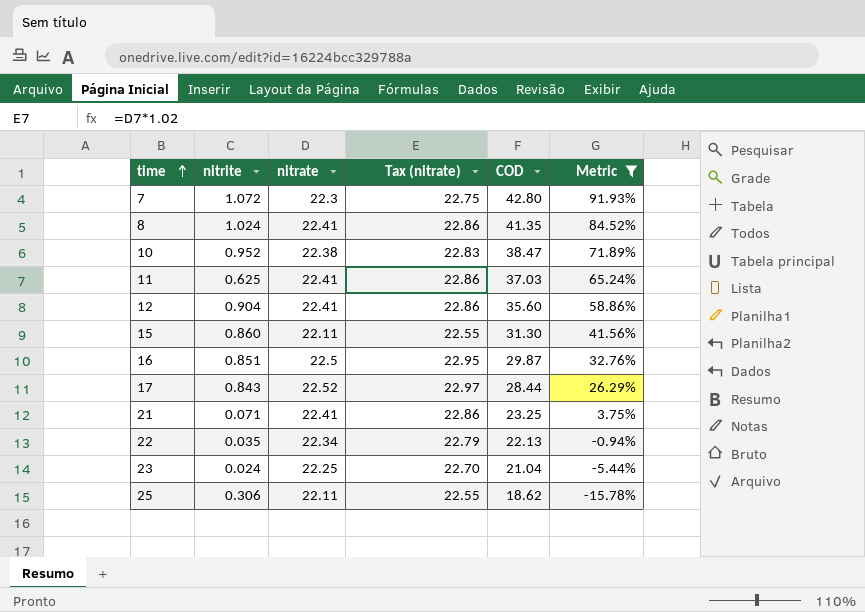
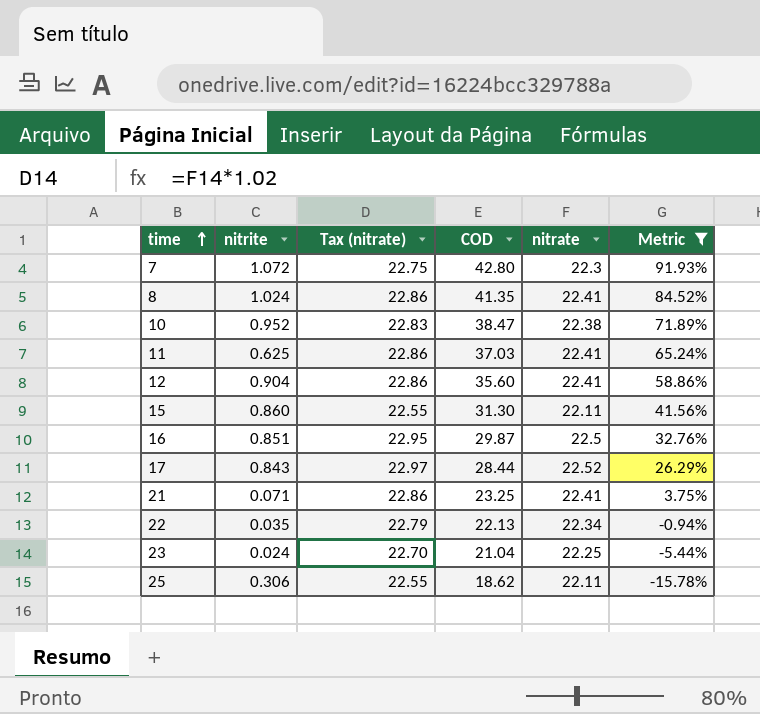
column nitrate | position: 3 -> 5

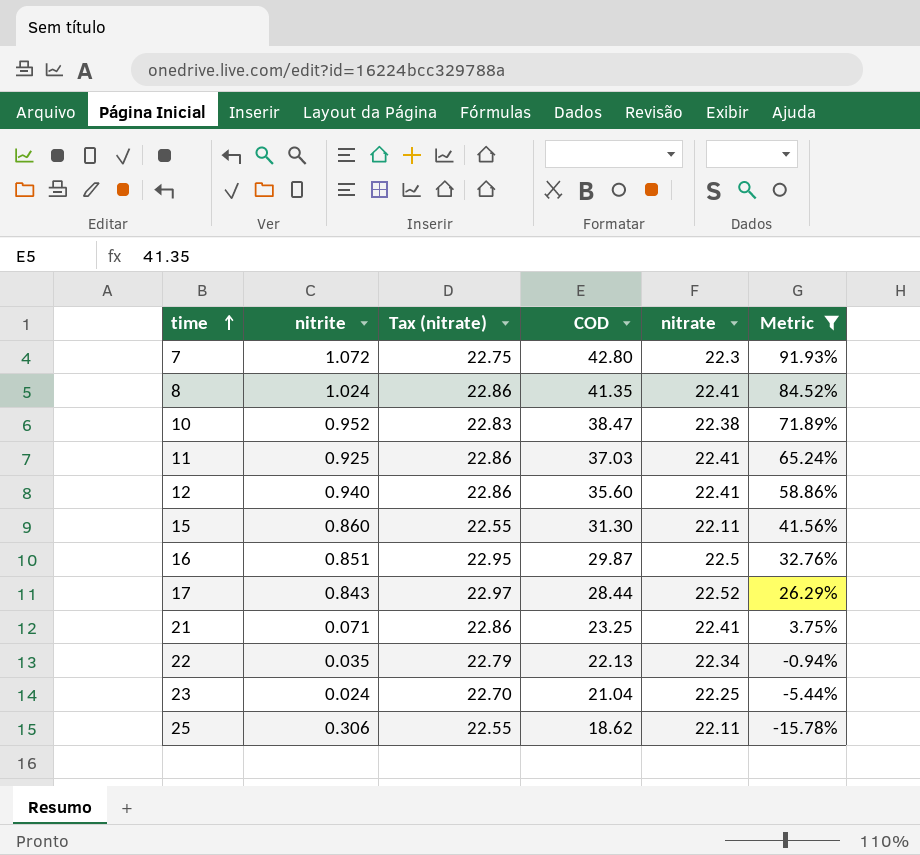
11 | nitrite: 0.625 -> 0.925
12 | nitrite: 0.904 -> 0.940

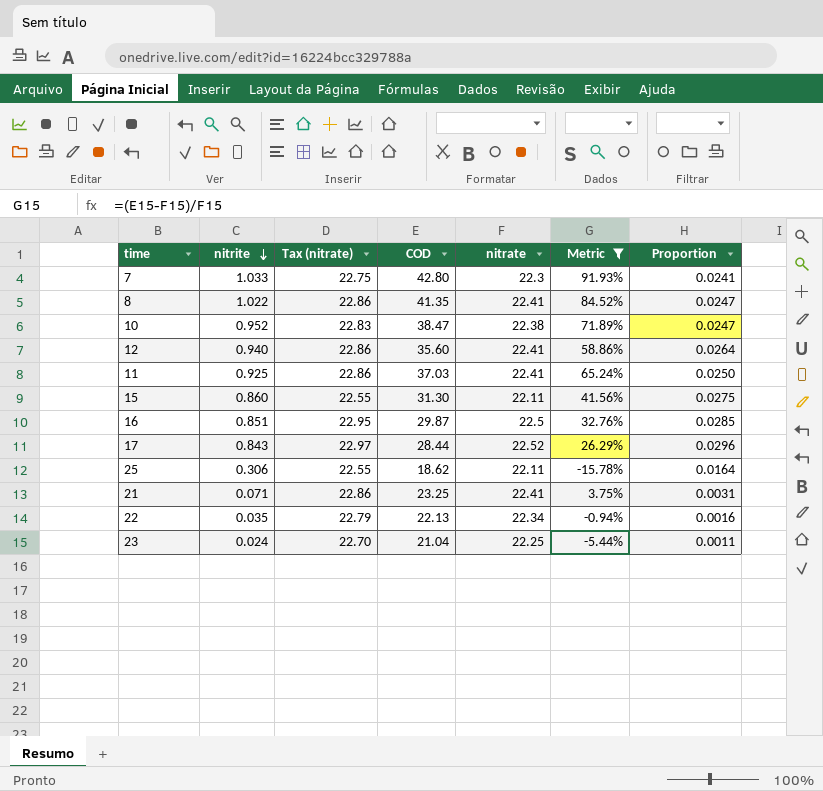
row order: time ascending -> nitrite descending
column Proportion | formula: none -> [nitrite] / [COD]
7 | nitrite: 1.072 -> 1.033
8 | nitrite: 1.024 -> 1.022

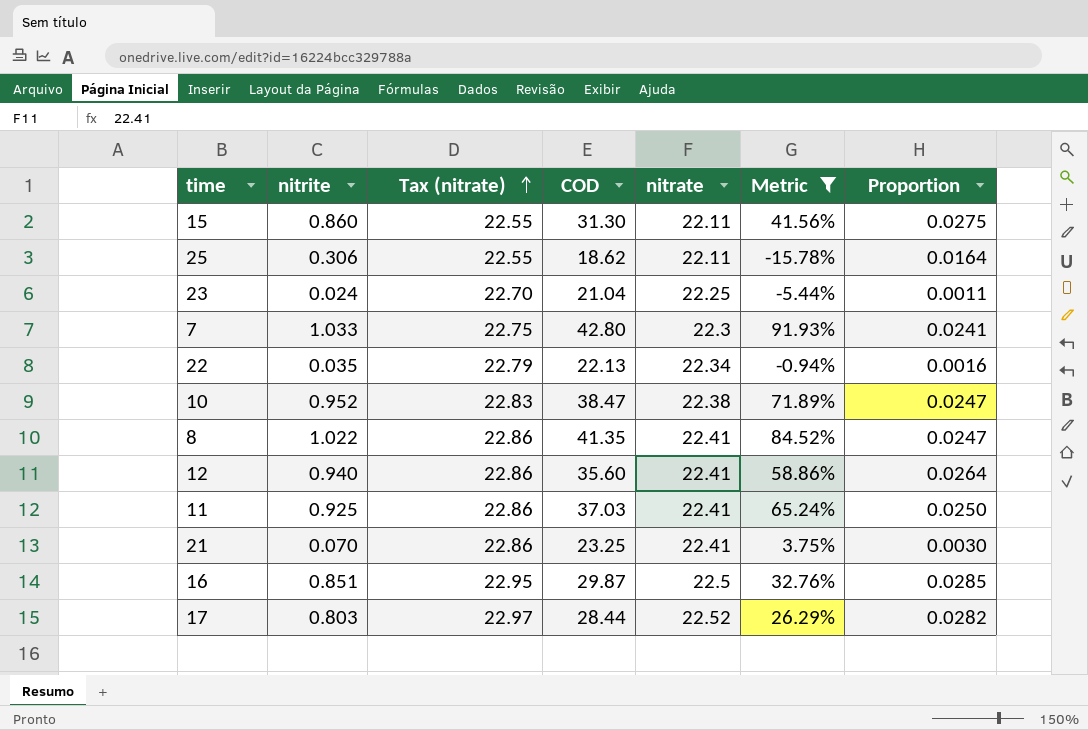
row order: nitrite descending -> Tax (nitrate) ascending
21 | nitrite: 0.071 -> 0.070
21 | Proportion: 0.0031 -> 0.0030
17 | nitrite: 0.843 -> 0.803
17 | Proportion: 0.0296 -> 0.0282

